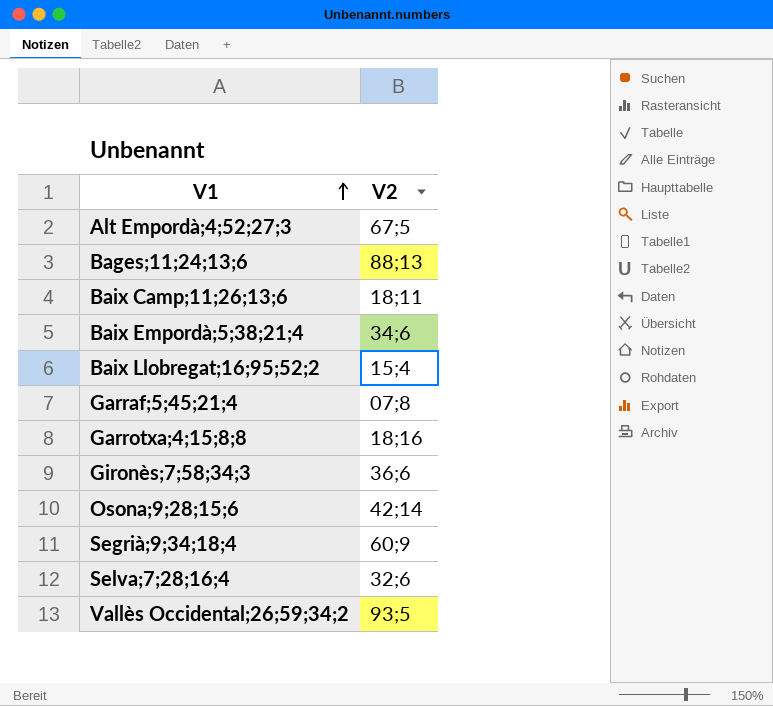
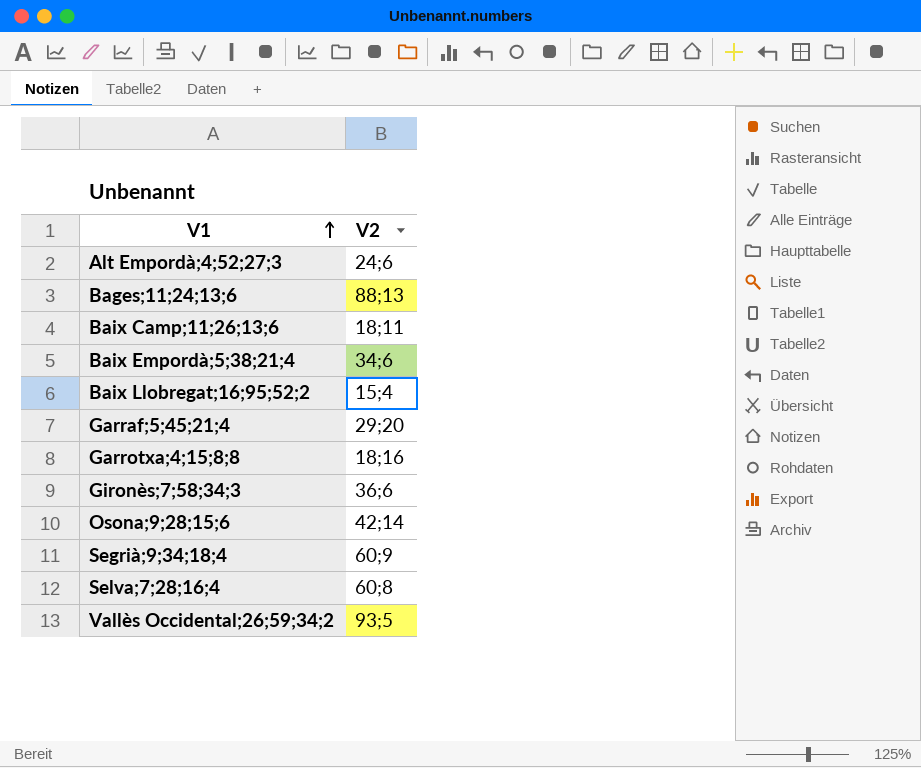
Alt Empordà;4;52;27;3 | V2: 67;5 -> 24;6
Garraf;5;45;21;4 | V2: 07;8 -> 29;20
Selva;7;28;16;4 | V2: 32;6 -> 60;8

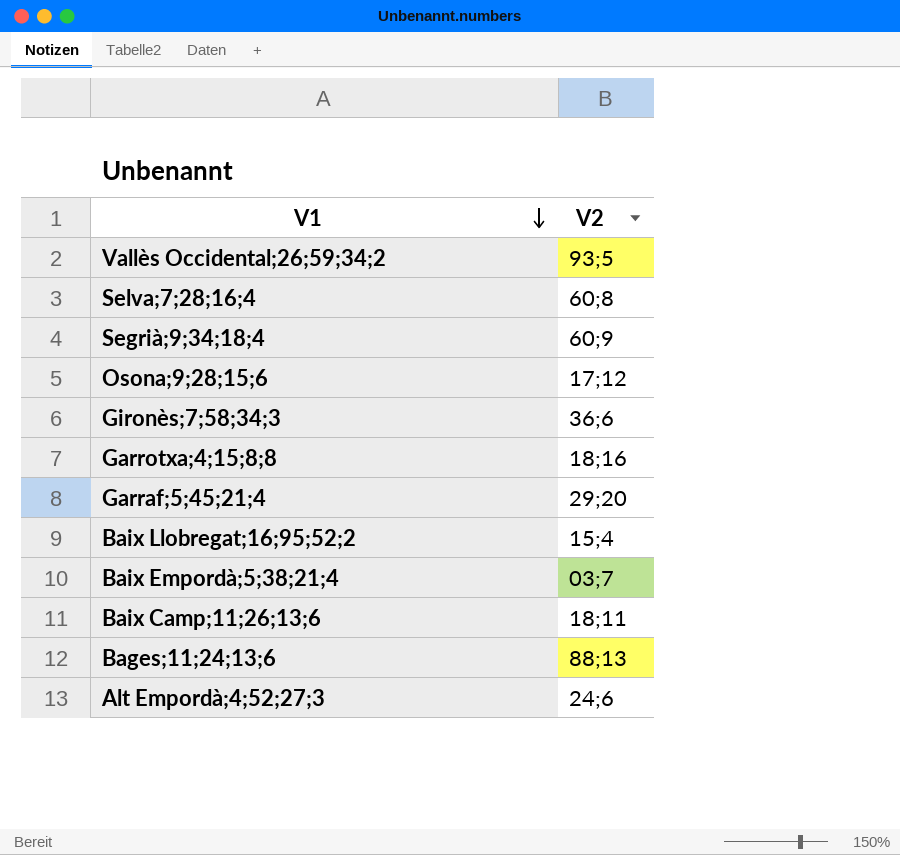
row order: V1 ascending -> V1 descending
Osona;9;28;15;6 | V2: 42;14 -> 17;12
Baix Empordà;5;38;21;4 | V2: 34;6 -> 03;7

